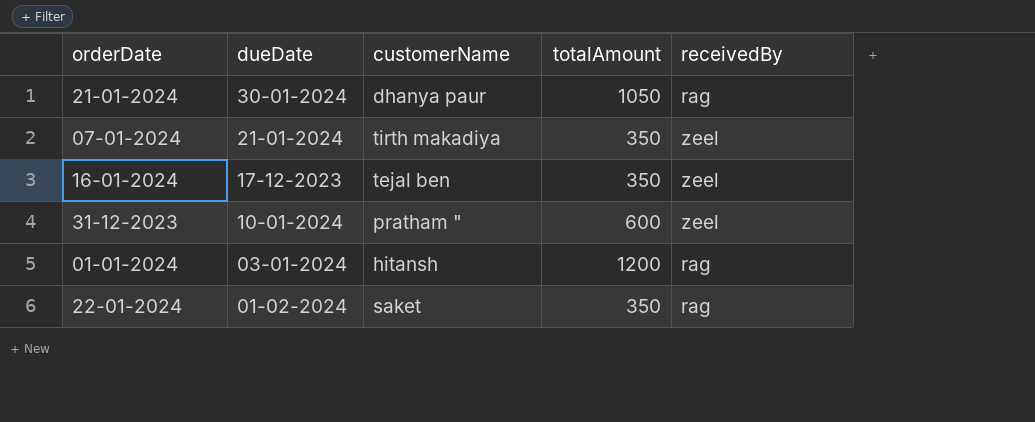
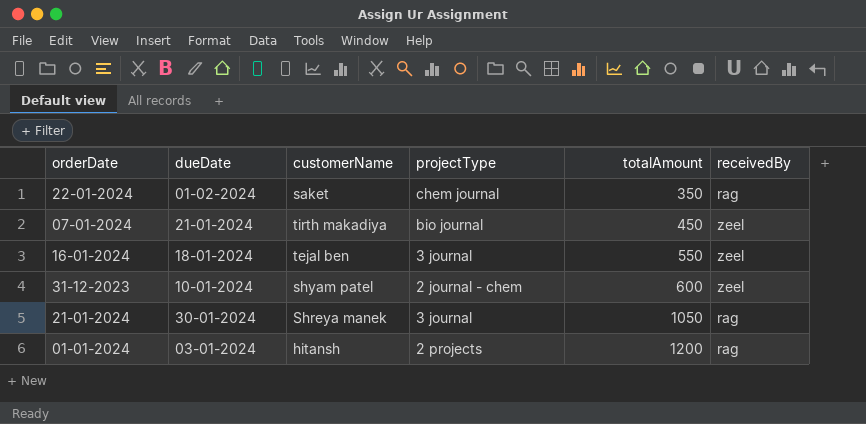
row order: dueDate descending -> totalAmount ascending
column projectType | position: none -> 4
07-01-2024 | totalAmount: 350 -> 450
16-01-2024 | dueDate: 17-12-2023 -> 18-01-2024
16-01-2024 | totalAmount: 350 -> 550
31-12-2023 | customerName: pratham " -> shyam patel
21-01-2024 | customerName: dhanya paur -> Shreya manek

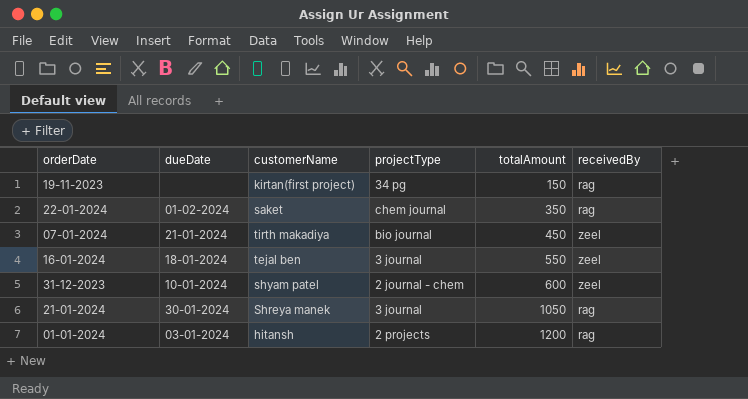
row 19-11-2023: none -> none | kirtan(first project) | 34 pg | 150 | rag

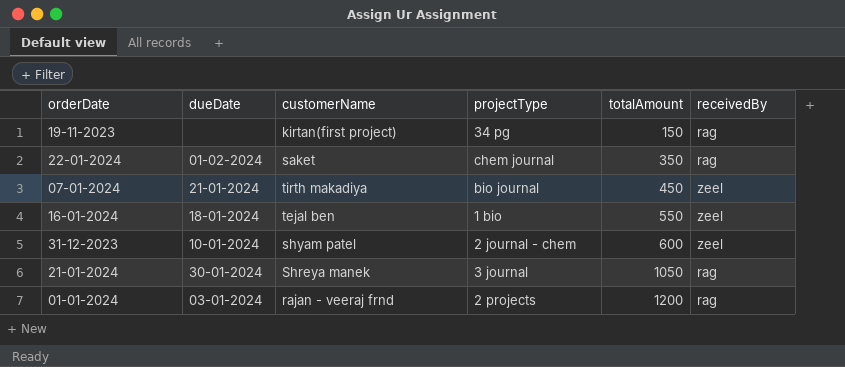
16-01-2024 | projectType: 3 journal -> 1 bio
01-01-2024 | customerName: hitansh -> rajan - veeraj frnd

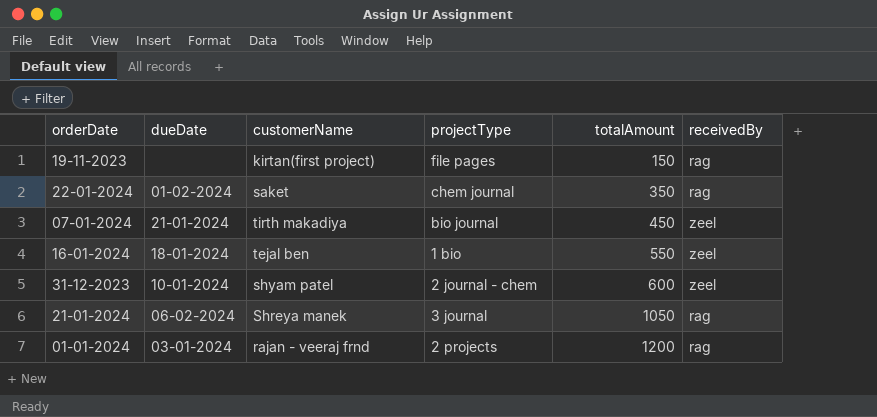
19-11-2023 | projectType: 34 pg -> file pages
21-01-2024 | dueDate: 30-01-2024 -> 06-02-2024

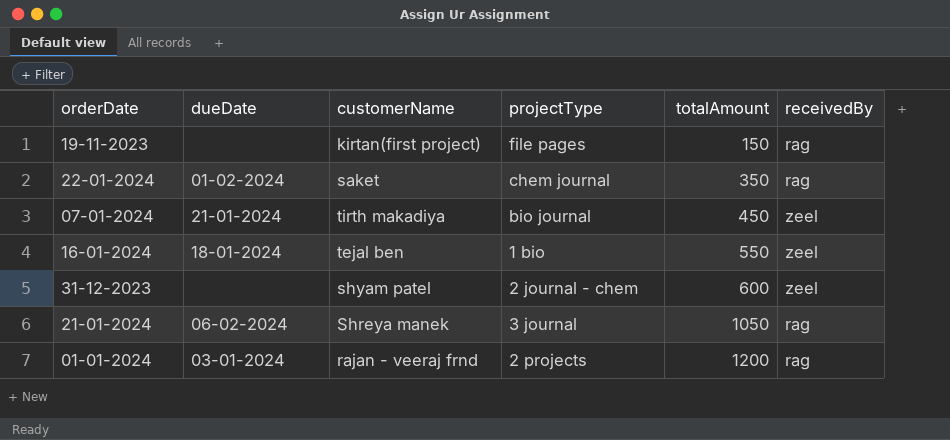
31-12-2023 | dueDate: 10-01-2024 -> none

